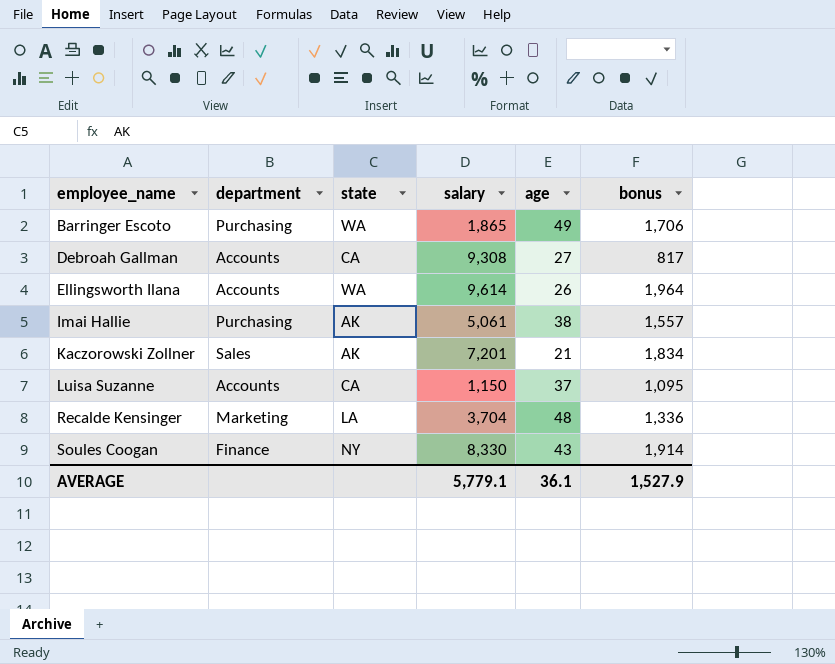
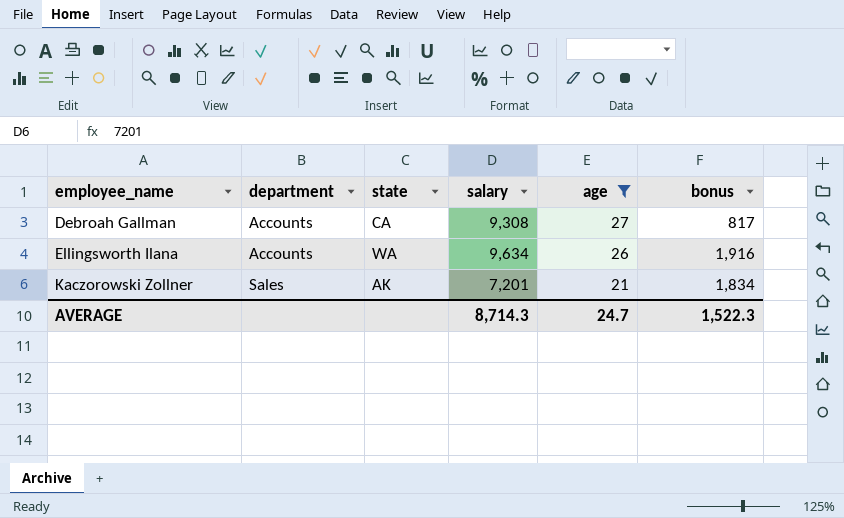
filter: none -> age <= 27
Ellingsworth Ilana | salary: 9,614 -> 9,634
Ellingsworth Ilana | bonus: 1,964 -> 1,916
AVERAGE | salary: 5,779.1 -> 8,714.3
AVERAGE | age: 36.1 -> 24.7
AVERAGE | bonus: 1,527.9 -> 1,522.3

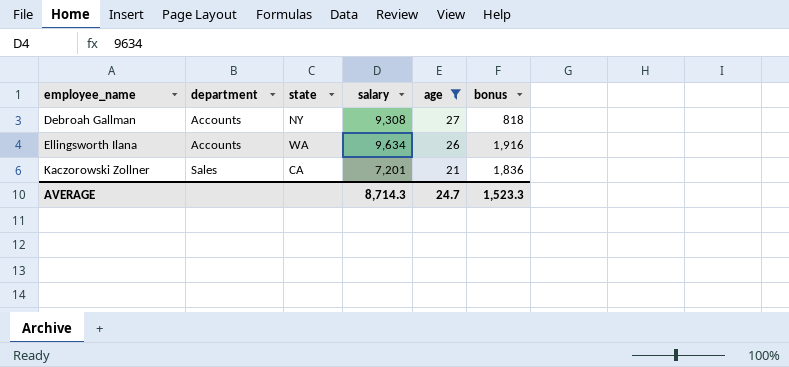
Debroah Gallman | state: CA -> NY
Debroah Gallman | bonus: 817 -> 818
Kaczorowski Zollner | state: AK -> CA
Kaczorowski Zollner | bonus: 1,834 -> 1,836
AVERAGE | bonus: 1,522.3 -> 1,523.3

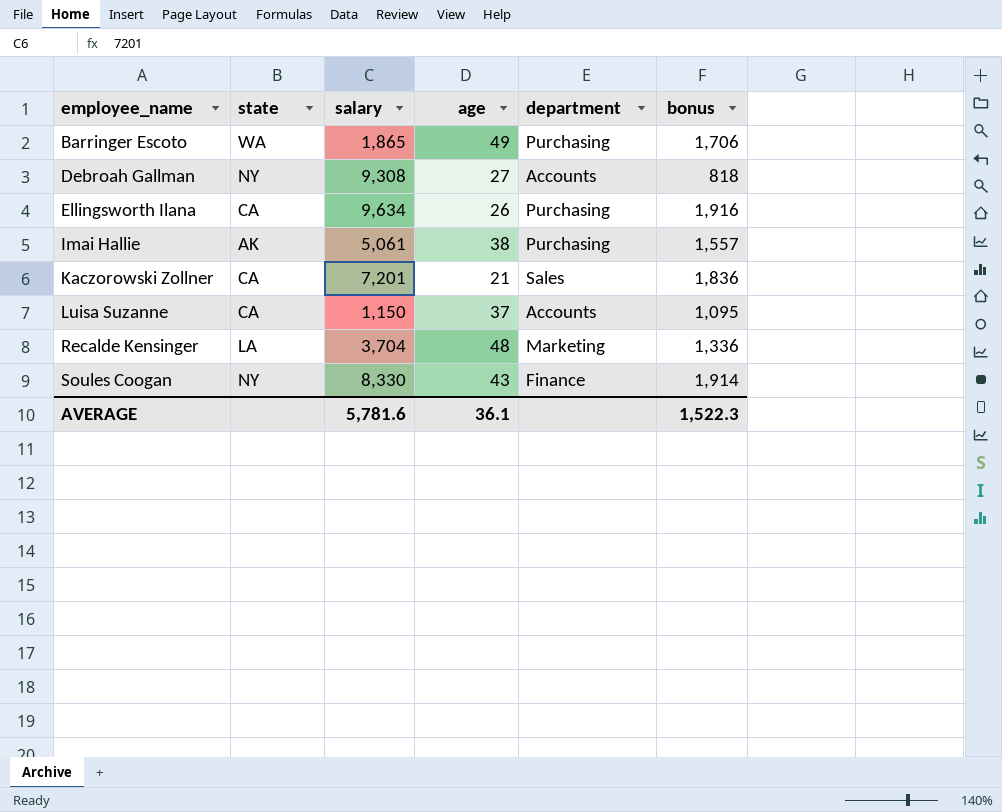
filter: age <= 27 -> none
column department | position: 2 -> 5
Ellingsworth Ilana | state: WA -> CA
Ellingsworth Ilana | department: Accounts -> Purchasing
AVERAGE | salary: 8,714.3 -> 5,781.6
AVERAGE | age: 24.7 -> 36.1
AVERAGE | bonus: 1,523.3 -> 1,522.3

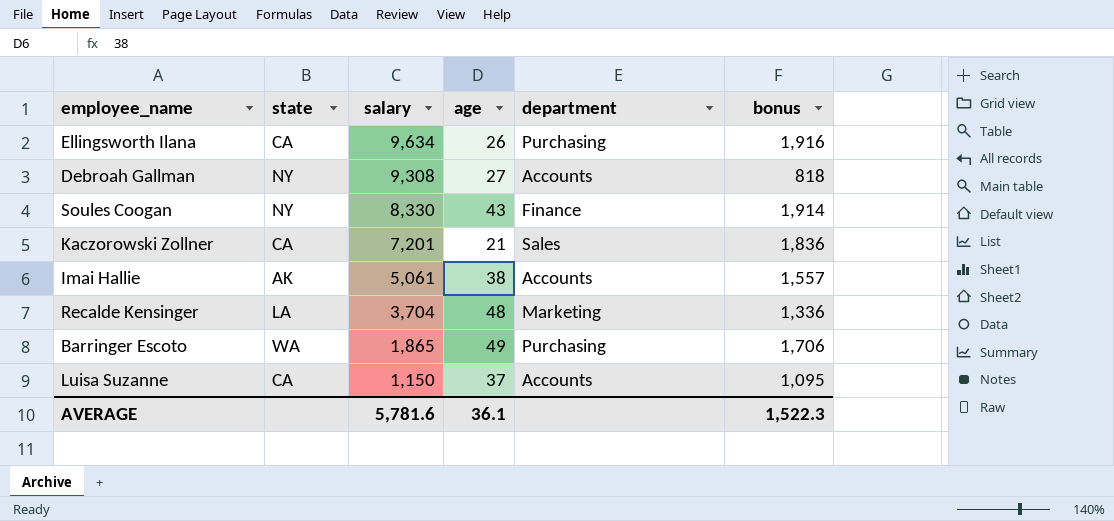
row order: employee_name ascending -> salary descending
Imai Hallie | department: Purchasing -> Accounts

